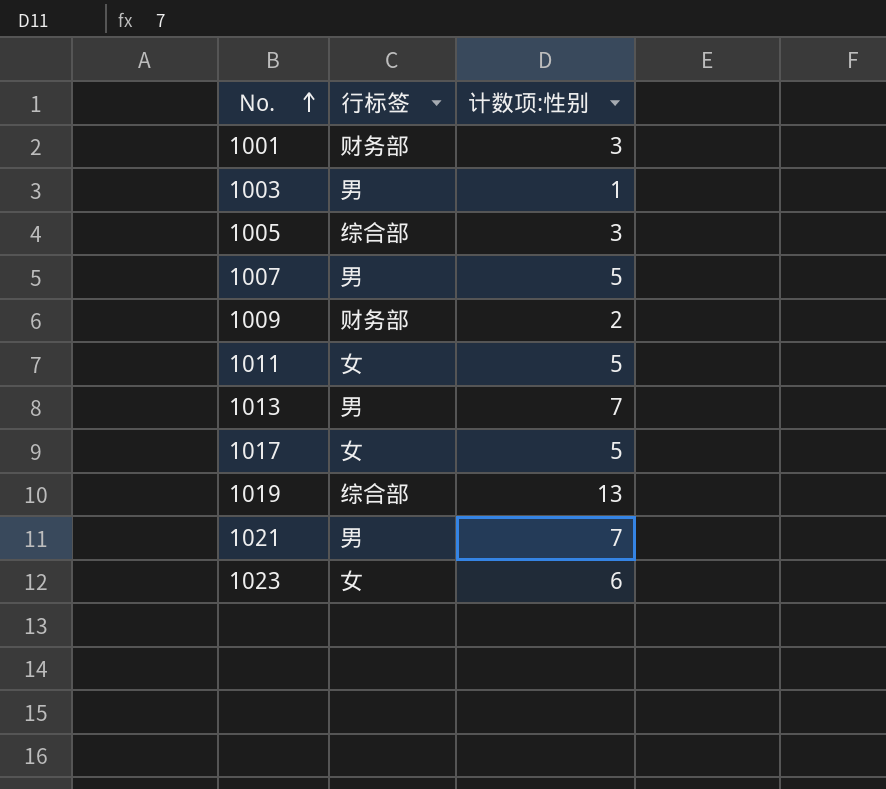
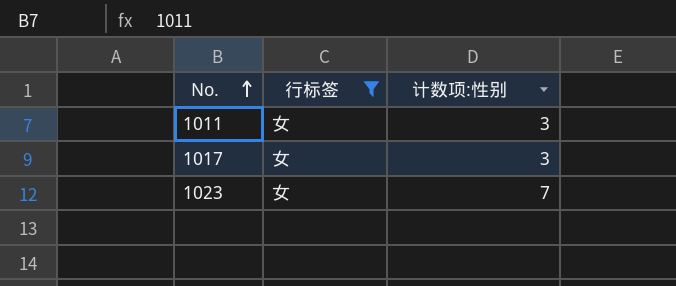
filter: none -> 行标签 = 女
1011 | 计数项:性别: 5 -> 3
1017 | 计数项:性别: 5 -> 3
1023 | 计数项:性别: 6 -> 7

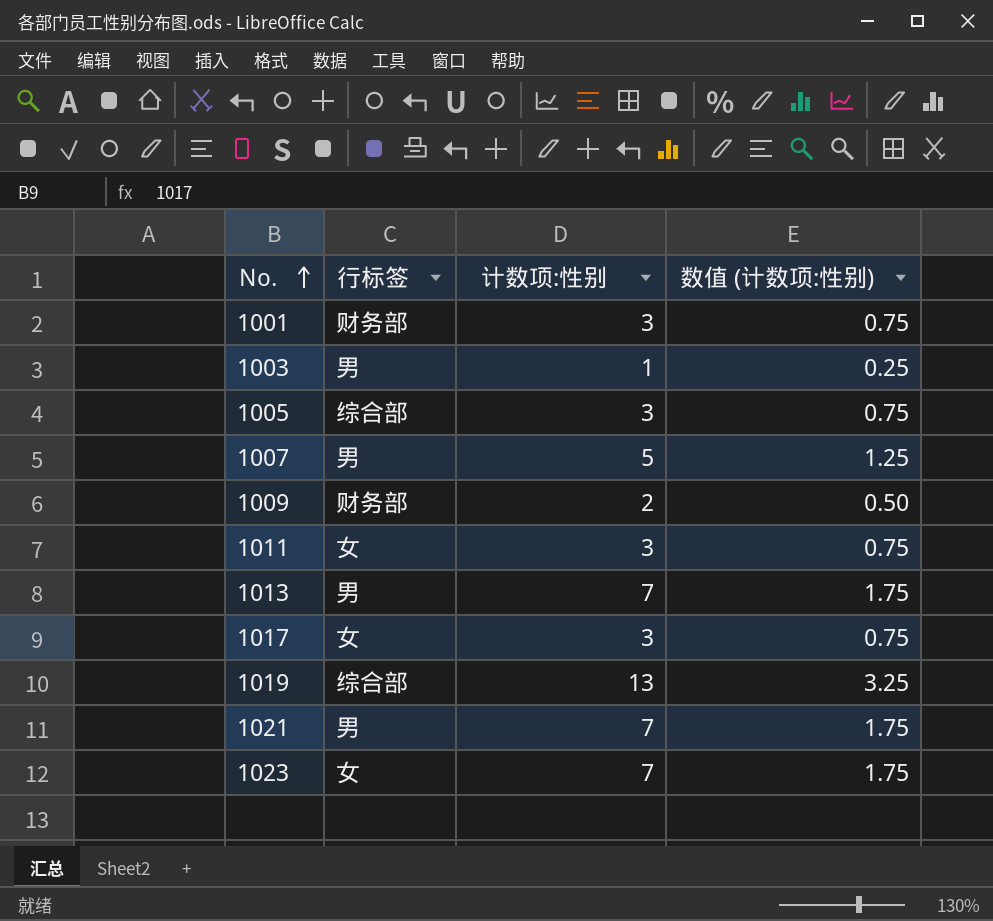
filter: 行标签 = 女 -> none
column 数值 (计数项:性别) | formula: none -> [计数项:性别] * 0.25

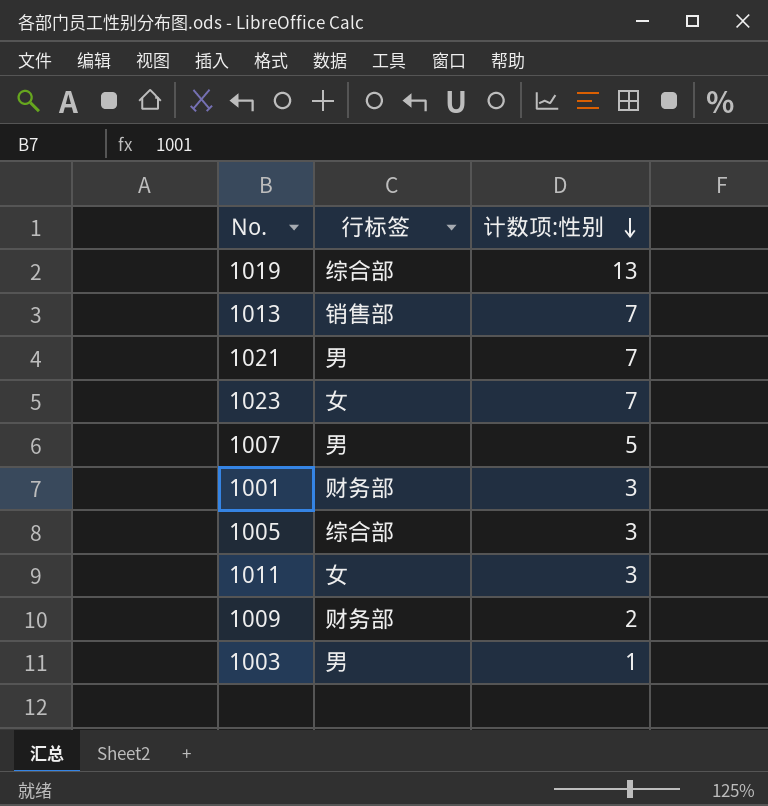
row order: No. ascending -> 计数项:性别 descending
column 数值 (计数项:性别) | formula: [计数项:性别] * 0.25 -> none
row 1017: 女 | 3 | 0.75 -> none
1013 | 行标签: 男 -> 销售部

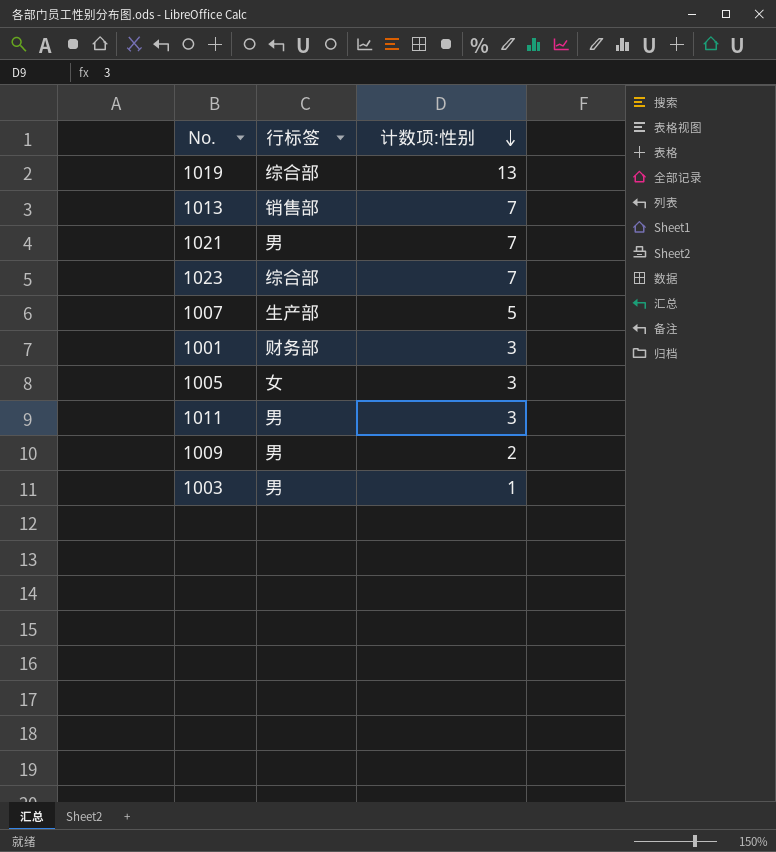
1023 | 行标签: 女 -> 综合部
1007 | 行标签: 男 -> 生产部
1005 | 行标签: 综合部 -> 女
1011 | 行标签: 女 -> 男
1009 | 行标签: 财务部 -> 男

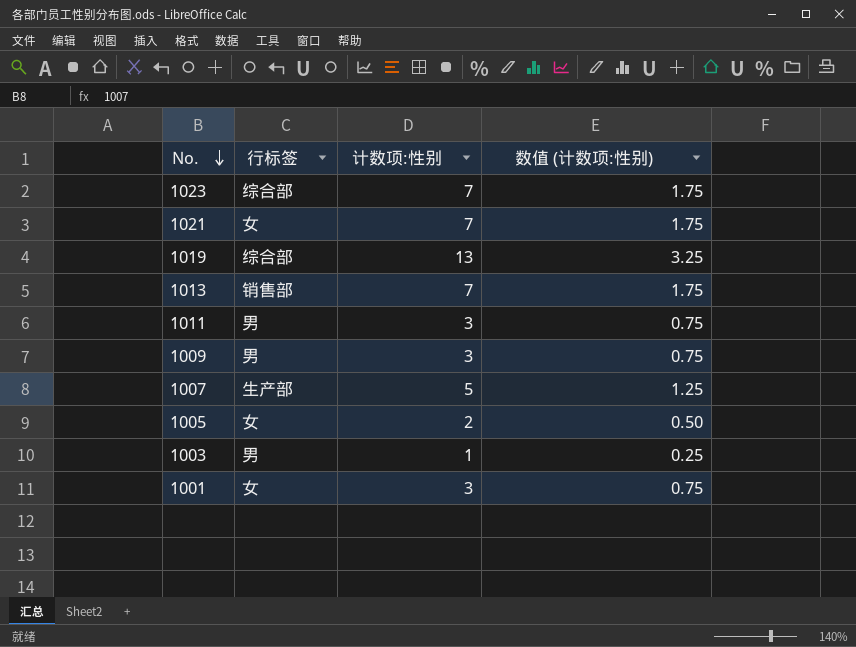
row order: 计数项:性别 descending -> No. descending
column 数值 (计数项:性别) | formula: none -> [计数项:性别] * 0.25
1021 | 行标签: 男 -> 女
1009 | 计数项:性别: 2 -> 3
1005 | 计数项:性别: 3 -> 2
1001 | 行标签: 财务部 -> 女

